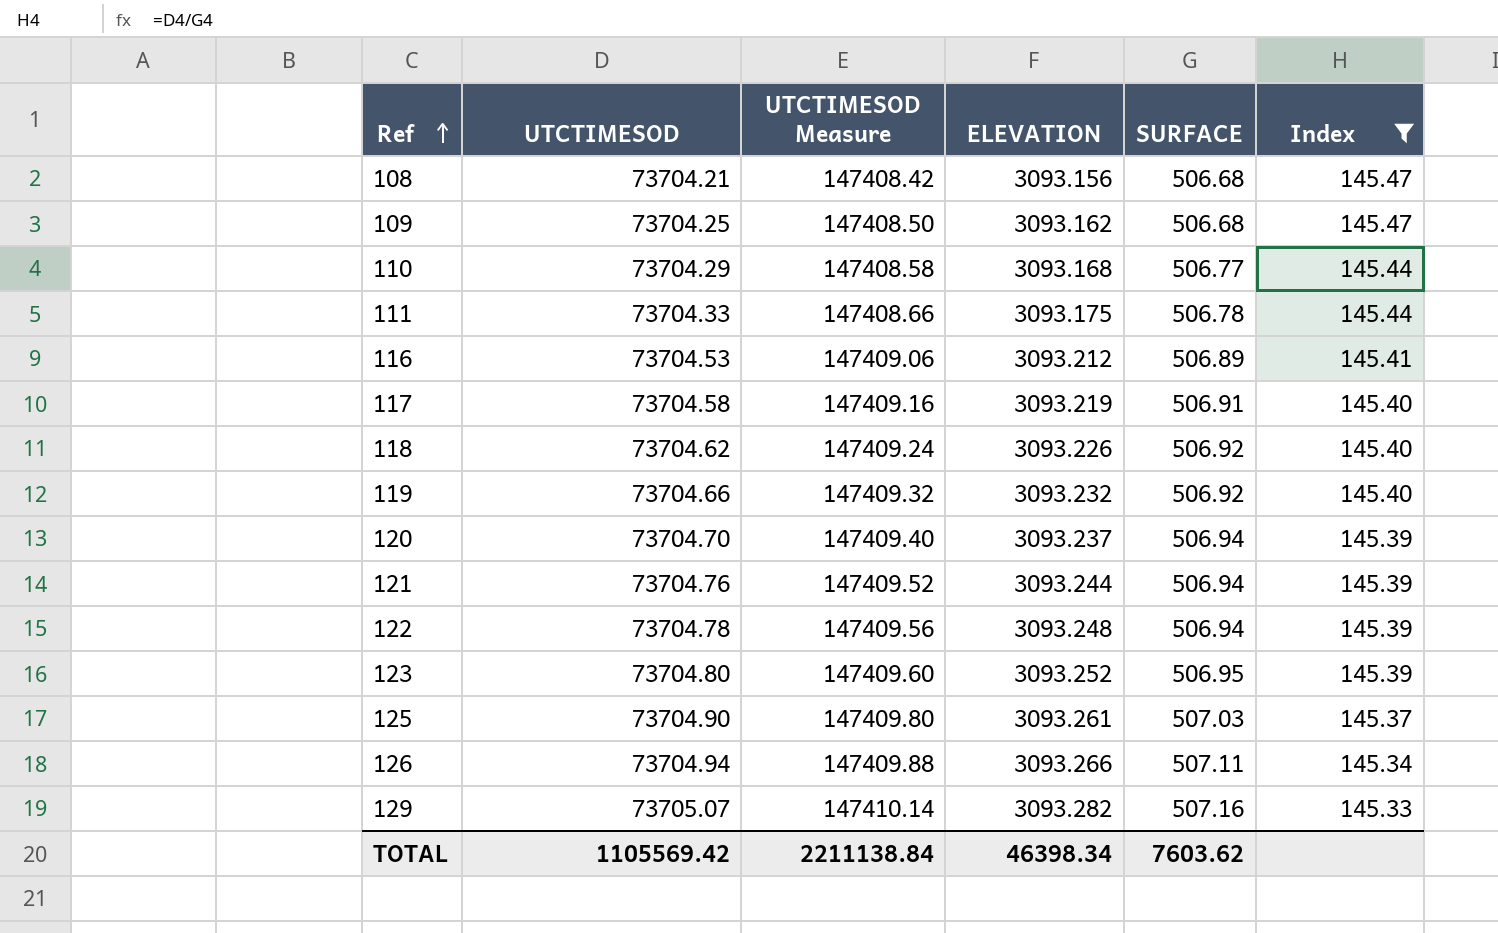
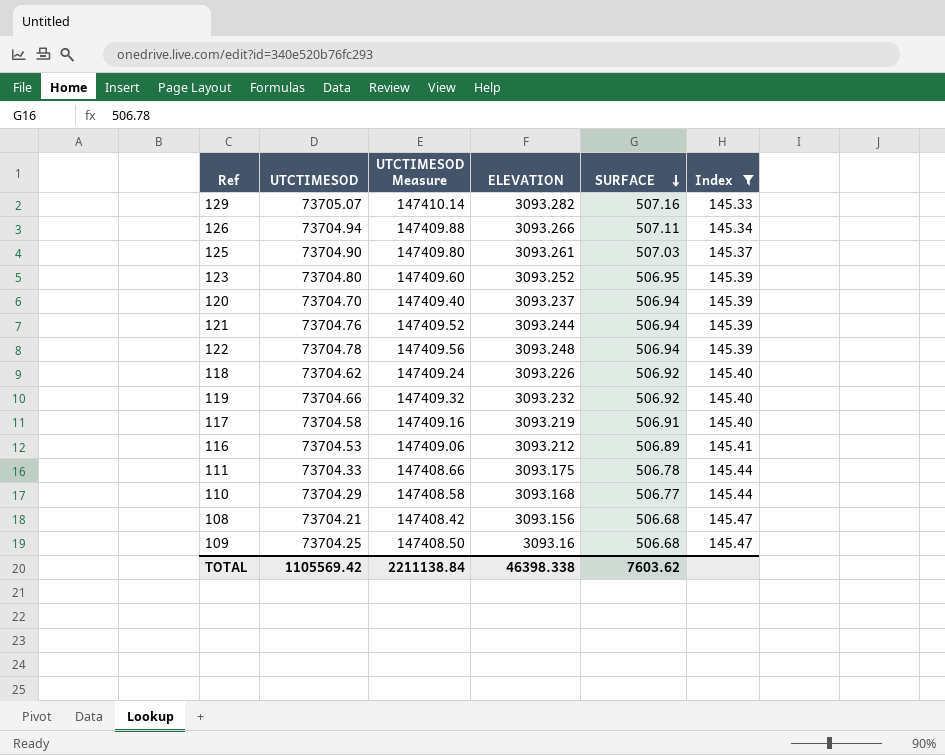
row order: Ref ascending -> SURFACE descending
109 | ELEVATION: 3093.162 -> 3093.16
TOTAL | ELEVATION: 46398.34 -> 46398.338

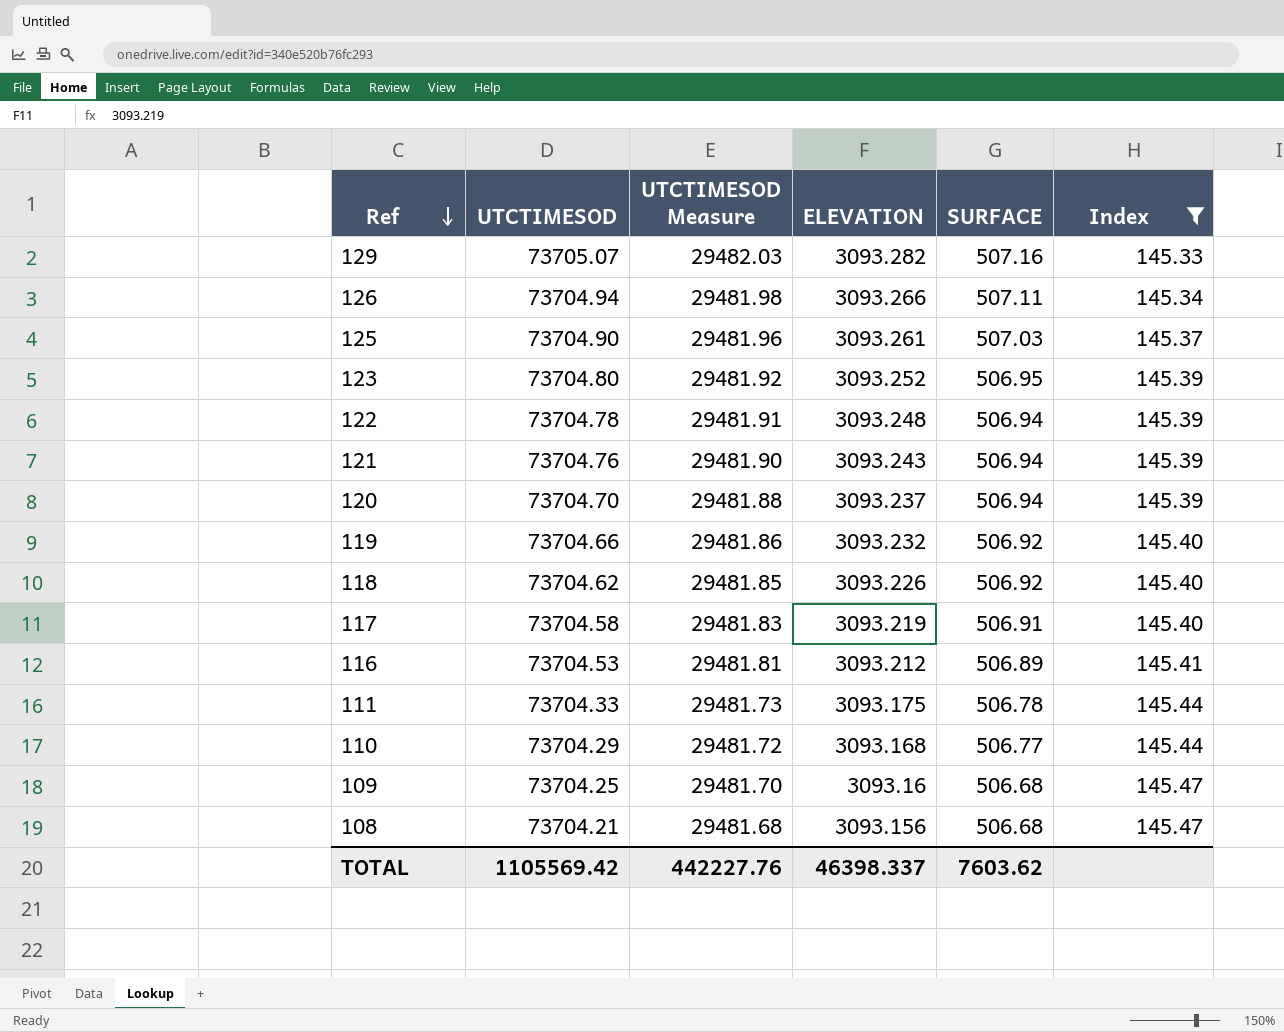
row order: SURFACE descending -> Ref descending
column UTCTIMESOD Measure | formula: [UTCTIMESOD] * 2 -> [UTCTIMESOD] * 0.4
121 | ELEVATION: 3093.244 -> 3093.243
TOTAL | UTCTIMESOD Measure: 2211138.84 -> 442227.76
TOTAL | ELEVATION: 46398.338 -> 46398.337

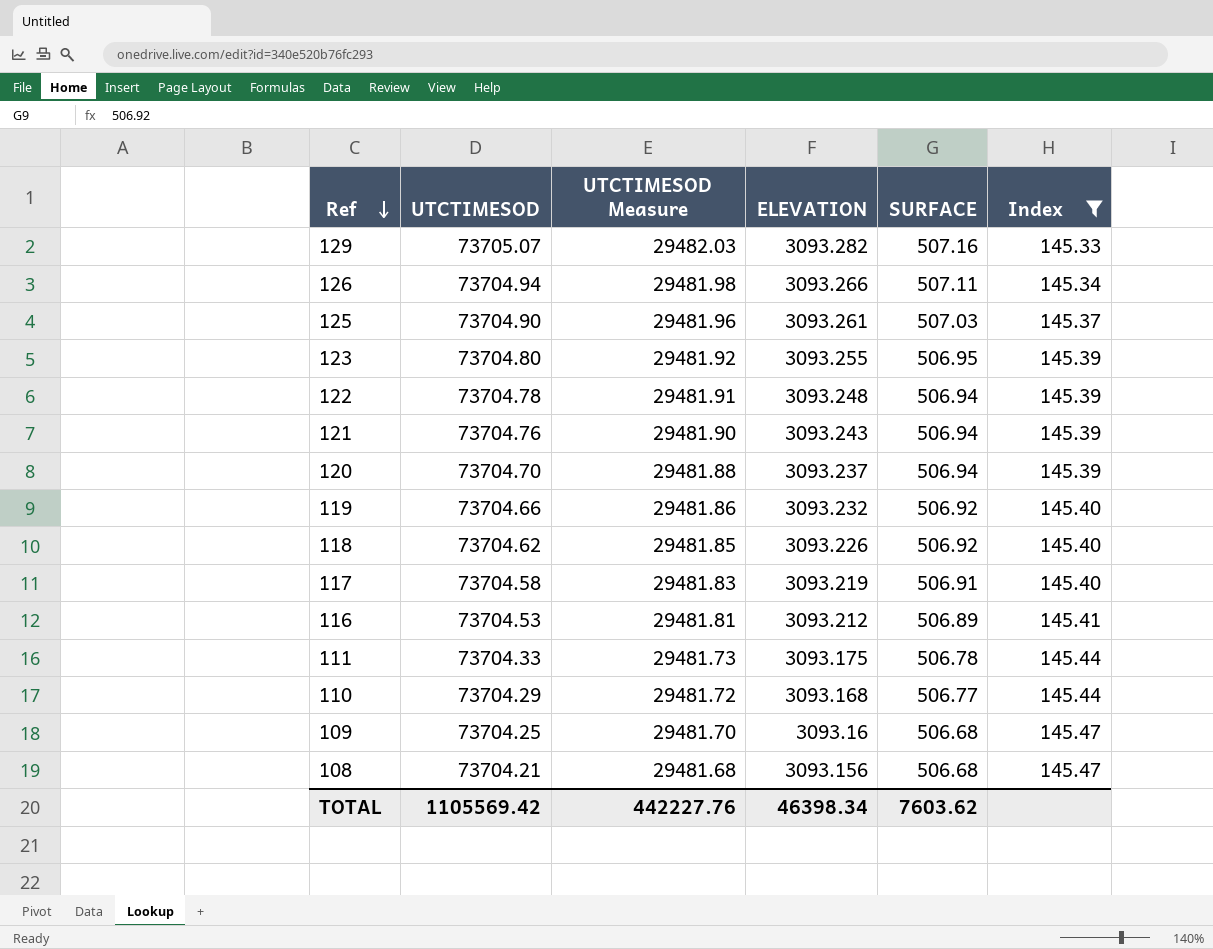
123 | ELEVATION: 3093.252 -> 3093.255
TOTAL | ELEVATION: 46398.337 -> 46398.34

